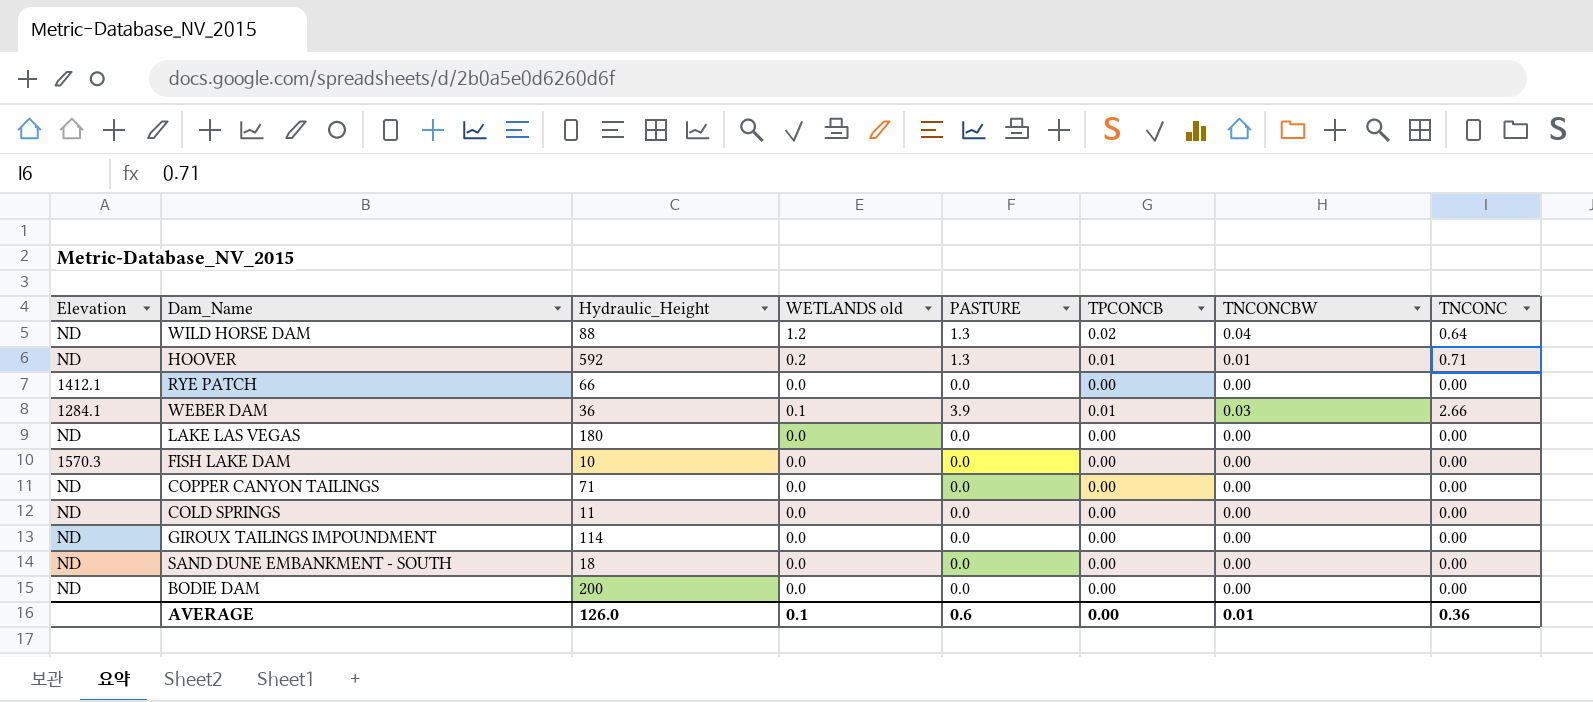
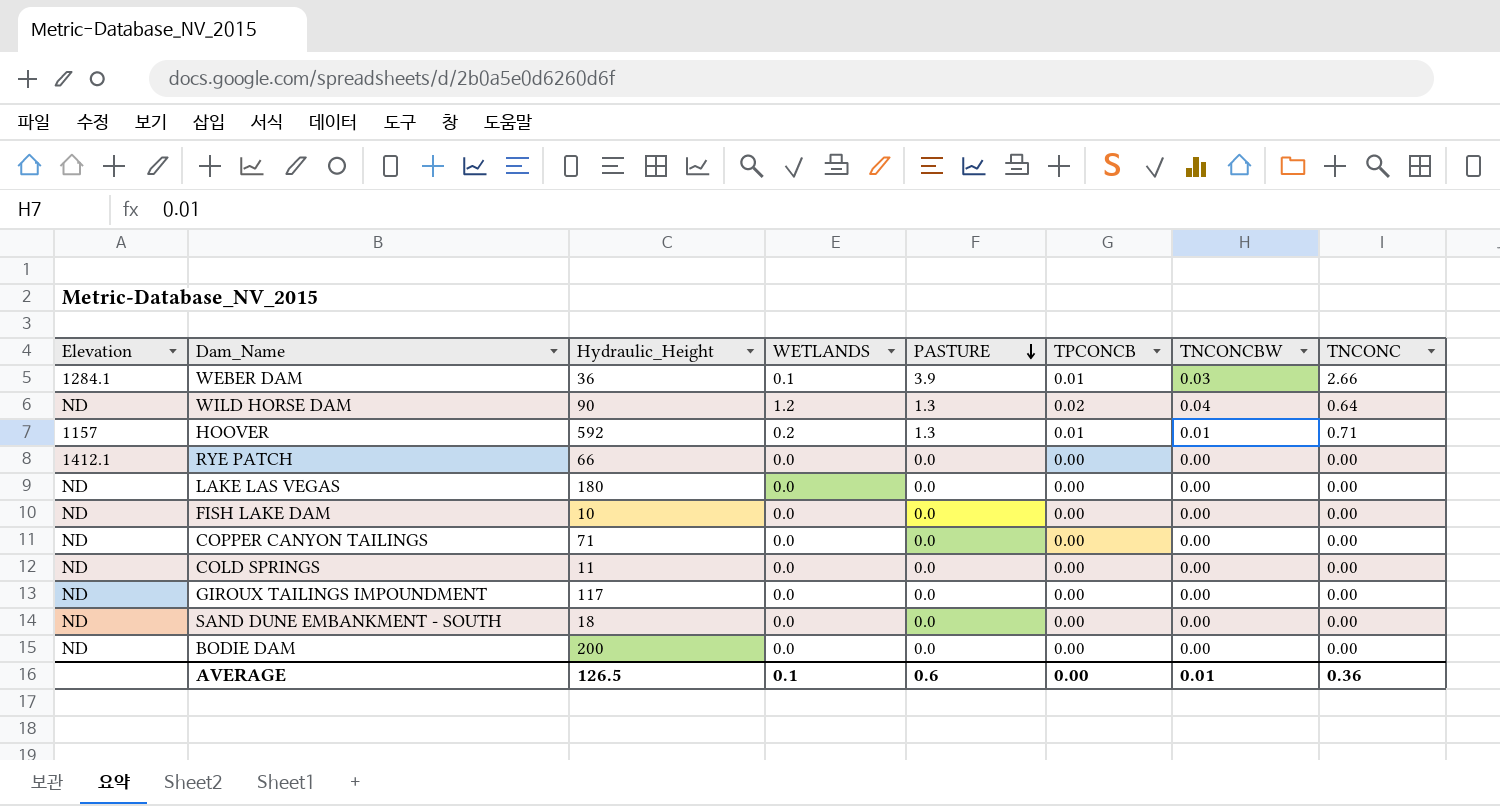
row order: none -> PASTURE descending
column name: WETLANDS old -> WETLANDS
WILD HORSE DAM | Hydraulic_Height: 88 -> 90
HOOVER | Elevation: ND -> 1157
FISH LAKE DAM | Elevation: 1570.3 -> ND
GIROUX TAILINGS IMPOUNDMENT | Hydraulic_Height: 114 -> 117
AVERAGE | Hydraulic_Height: 126.0 -> 126.5

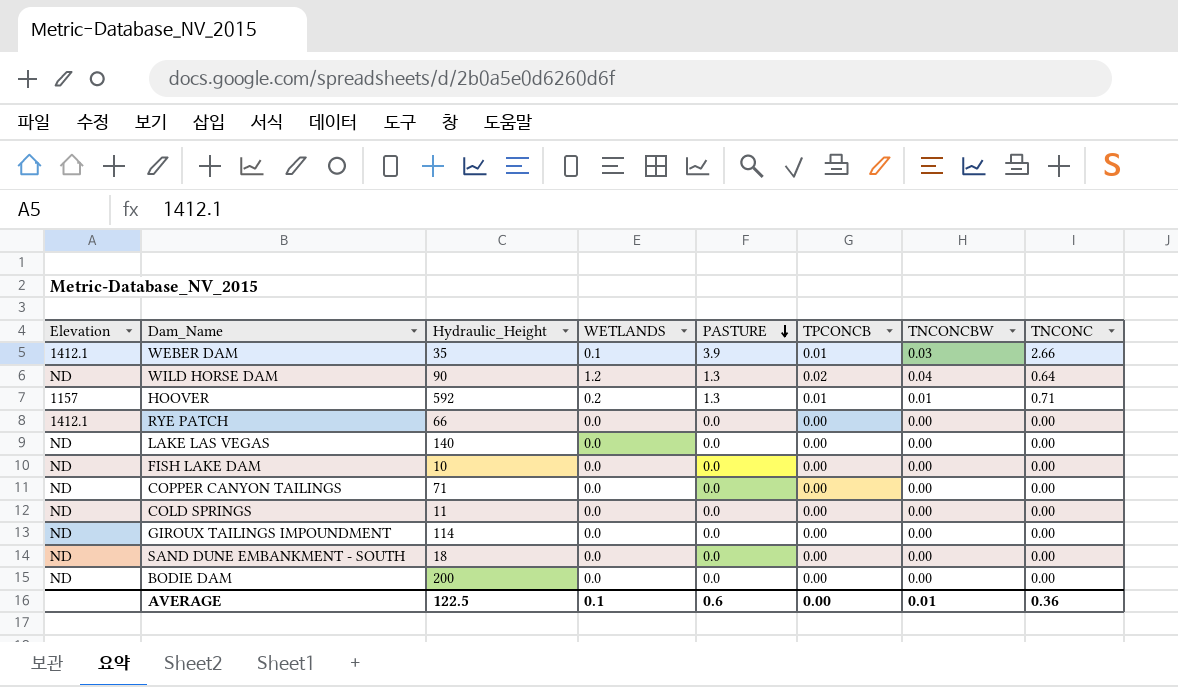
WEBER DAM | Elevation: 1284.1 -> 1412.1
WEBER DAM | Hydraulic_Height: 36 -> 35
LAKE LAS VEGAS | Hydraulic_Height: 180 -> 140
GIROUX TAILINGS IMPOUNDMENT | Hydraulic_Height: 117 -> 114
AVERAGE | Hydraulic_Height: 126.5 -> 122.5

